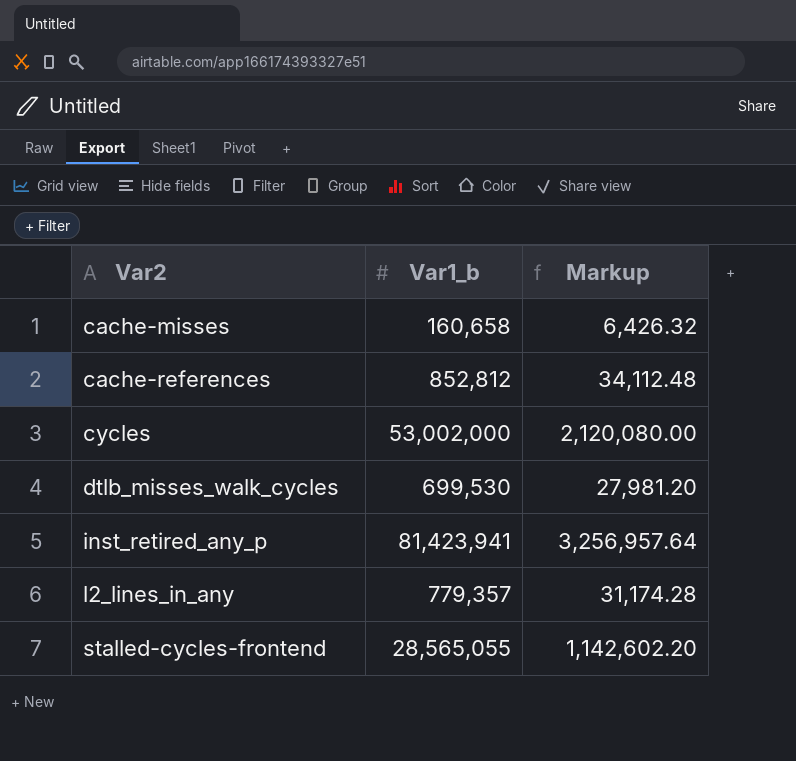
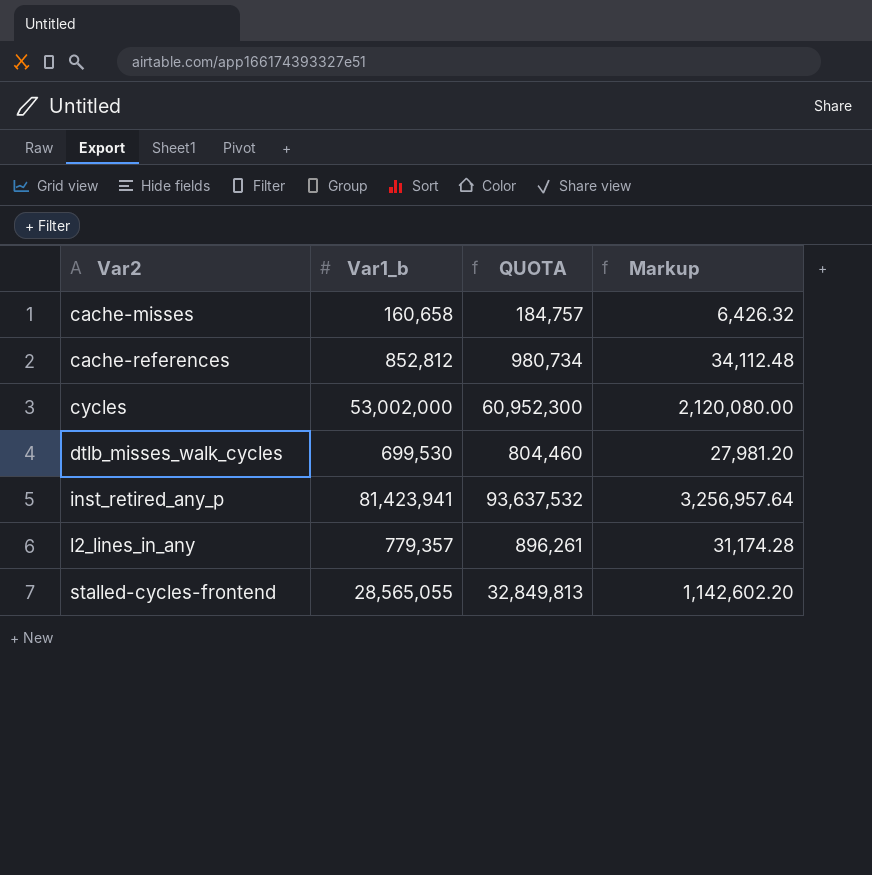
column QUOTA | formula: none -> [Var1_b] * 1.15

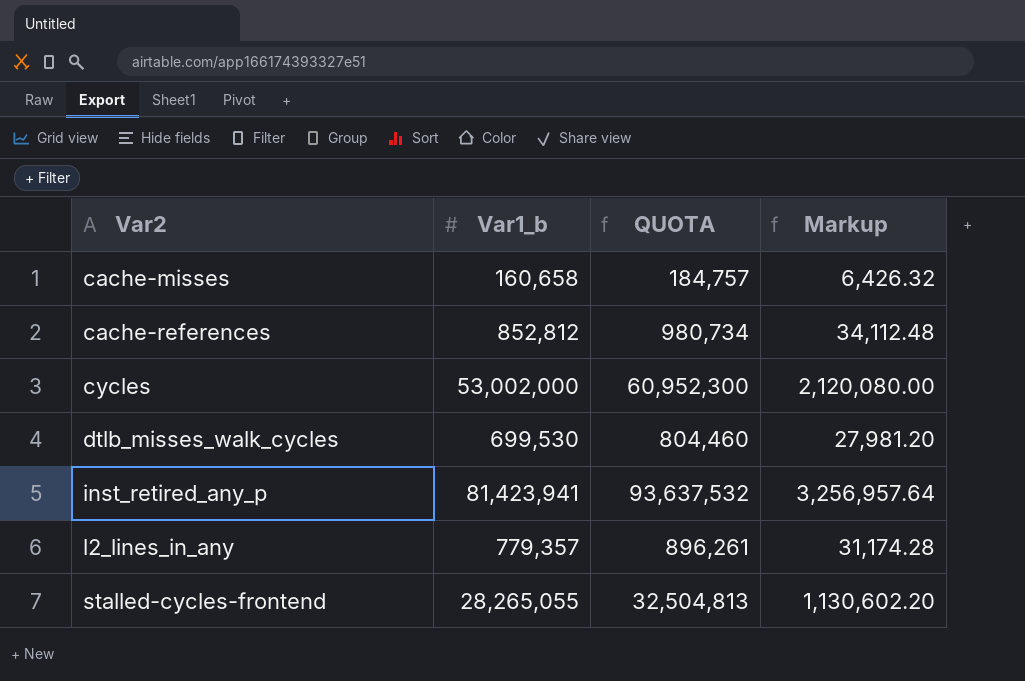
stalled-cycles-frontend | Var1_b: 28,565,055 -> 28,265,055
stalled-cycles-frontend | QUOTA: 32,849,813 -> 32,504,813
stalled-cycles-frontend | Markup: 1,142,602.20 -> 1,130,602.20

